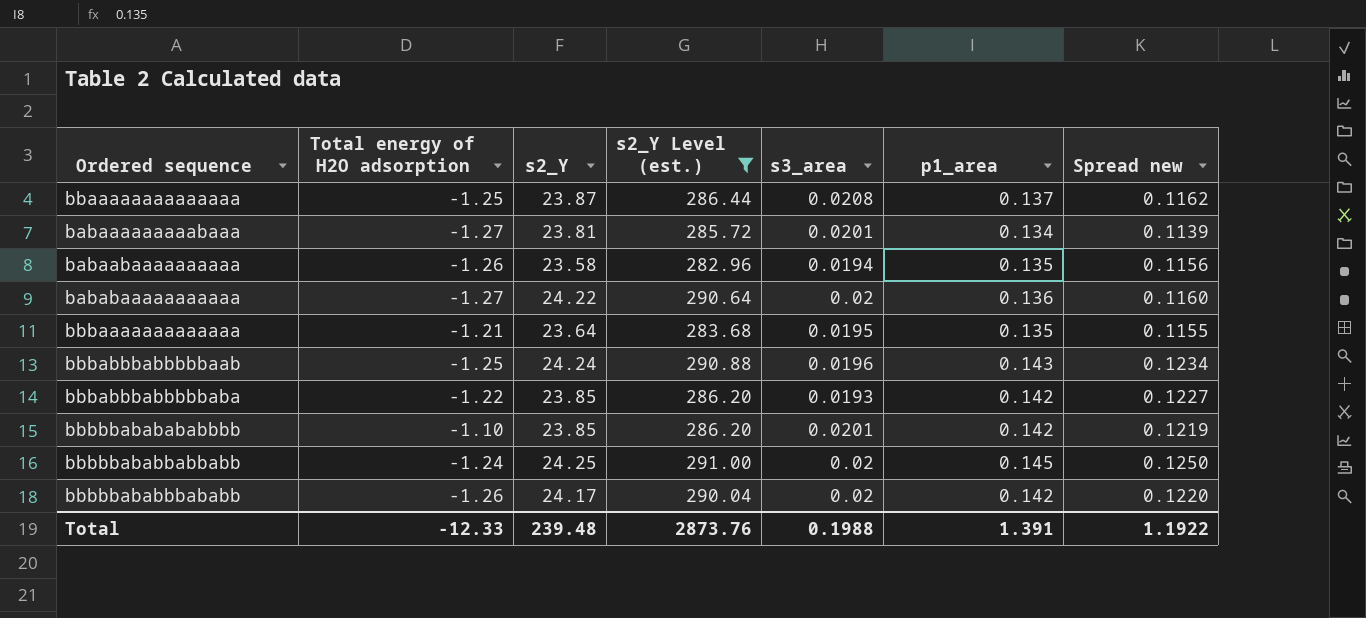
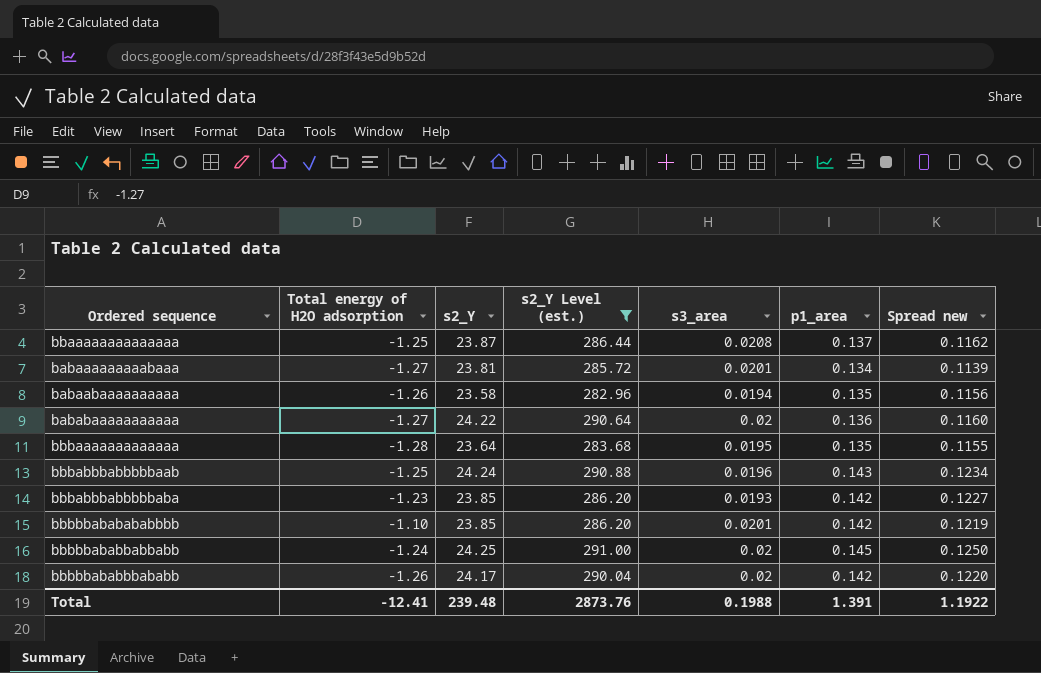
bbbaaaaaaaaaaaaa | Total energy of H2O adsorption: -1.21 -> -1.28
bbbabbbabbbbbaba | Total energy of H2O adsorption: -1.22 -> -1.23
Total | Total energy of H2O adsorption: -12.33 -> -12.41

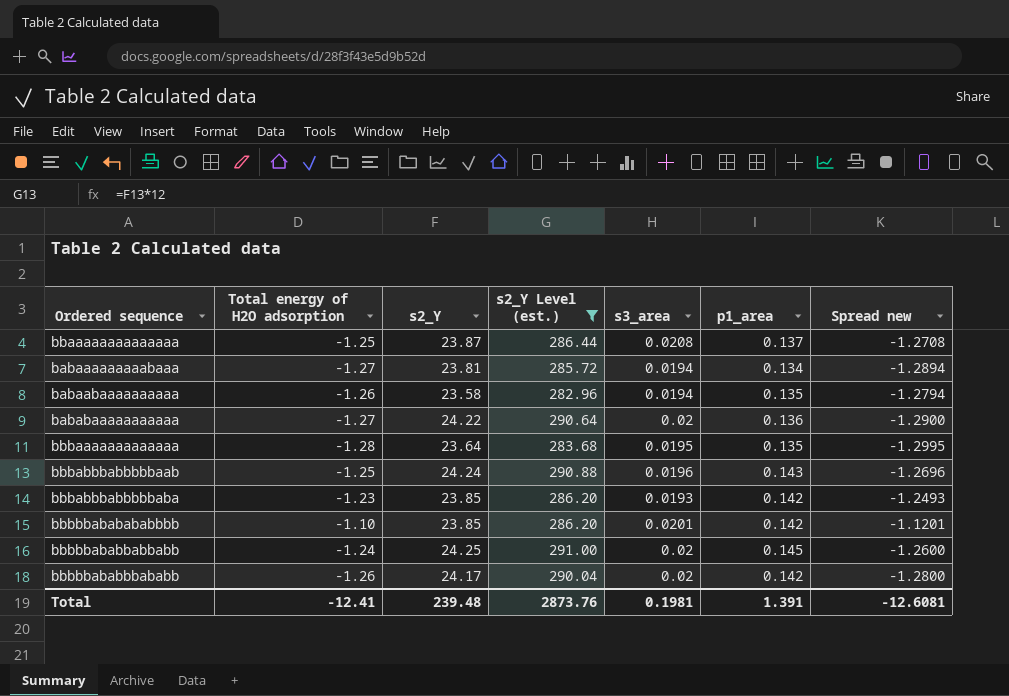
column Spread new | formula: [p1_area] - [s3_area] -> [Total energy of H2O adsorption] - [s3_area]
babaaaaaaaaabaaa | s3_area: 0.0201 -> 0.0194
Total | s3_area: 0.1988 -> 0.1981
Total | Spread new: 1.1922 -> -12.6081

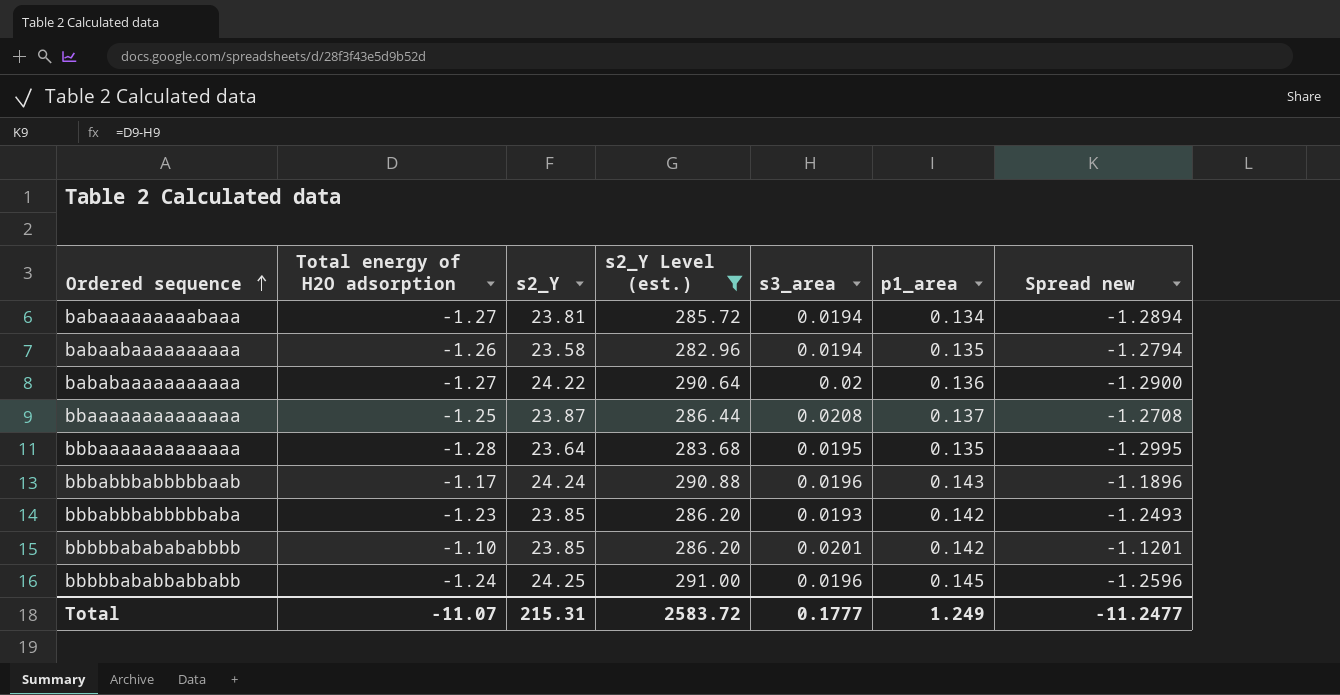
row order: none -> Ordered sequence ascending
row bbbbbababbbababb: -1.26 | 24.17 | 290.04 | 0.02 | 0.142 | -1.2800 -> none
bbbabbbabbbbbaab | Total energy of H2O adsorption: -1.25 -> -1.17
bbbabbbabbbbbaab | Spread new: -1.2696 -> -1.1896
bbbbbababbabbabb | s3_area: 0.02 -> 0.0196
bbbbbababbabbabb | Spread new: -1.2600 -> -1.2596
Total | Total energy of H2O adsorption: -12.41 -> -11.07
Total | s2_Y: 239.48 -> 215.31
Total | s2_Y Level (est.): 2873.76 -> 2583.72
Total | s3_area: 0.1981 -> 0.1777
Total | p1_area: 1.391 -> 1.249
Total | Spread new: -12.6081 -> -11.2477

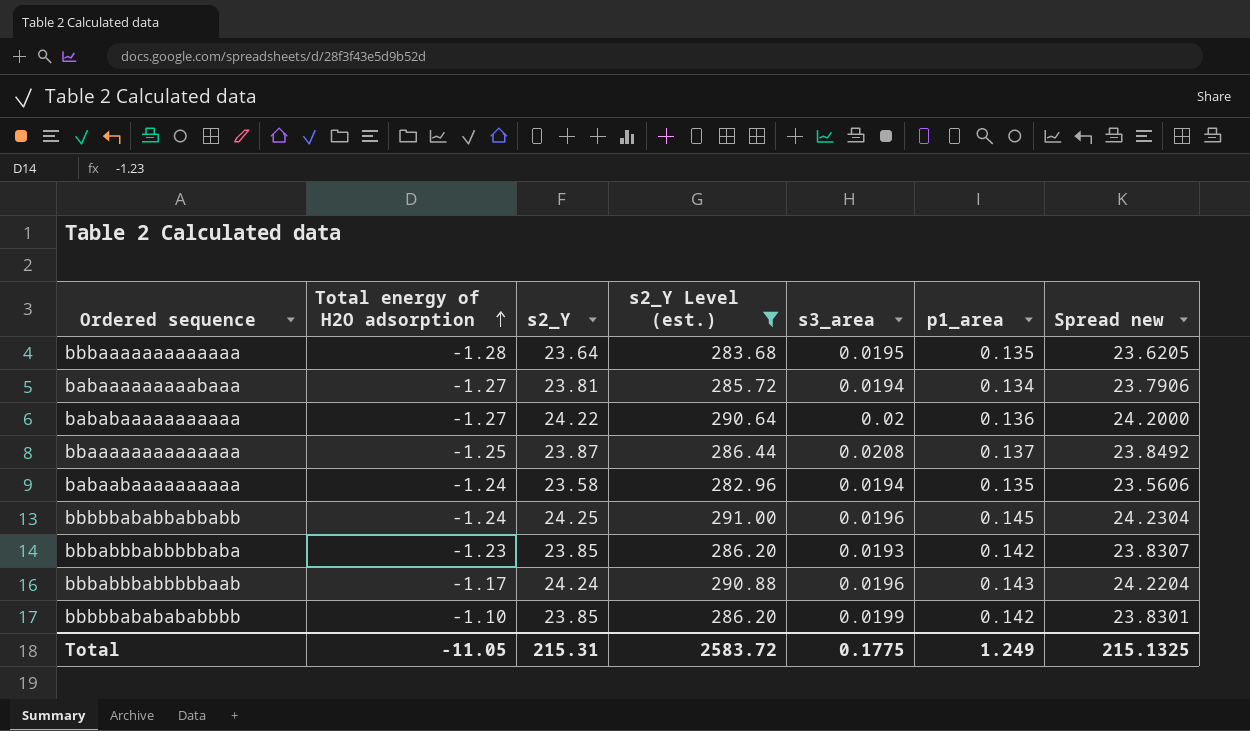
row order: Ordered sequence ascending -> Total energy of H2O adsorption ascending
column Spread new | formula: [Total energy of H2O adsorption] - [s3_area] -> [s2_Y] - [s3_area]
babaabaaaaaaaaaa | Total energy of H2O adsorption: -1.26 -> -1.24
bbbbbababababbbb | s3_area: 0.0201 -> 0.0199
Total | Total energy of H2O adsorption: -11.07 -> -11.05
Total | s3_area: 0.1777 -> 0.1775
Total | Spread new: -11.2477 -> 215.1325

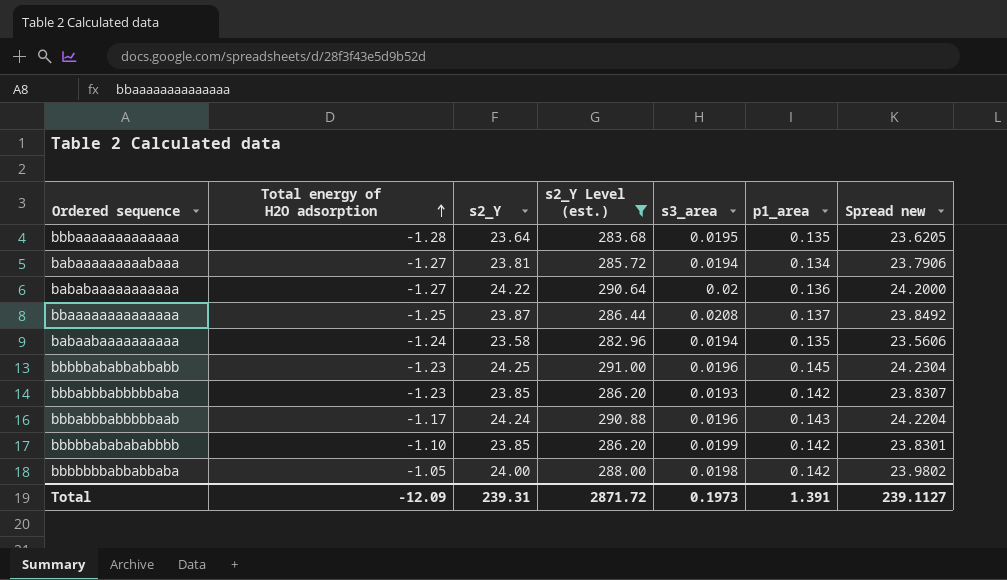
bbbbbababbabbabb | Total energy of H2O adsorption: -1.24 -> -1.23
row bbbbbbbabbabbaba: none -> -1.05 | 24.00 | 288.00 | 0.0198 | 0.142 | 23.9802
Total | Total energy of H2O adsorption: -11.05 -> -12.09
Total | s2_Y: 215.31 -> 239.31
Total | s2_Y Level (est.): 2583.72 -> 2871.72
Total | s3_area: 0.1775 -> 0.1973
Total | p1_area: 1.249 -> 1.391
Total | Spread new: 215.1325 -> 239.1127

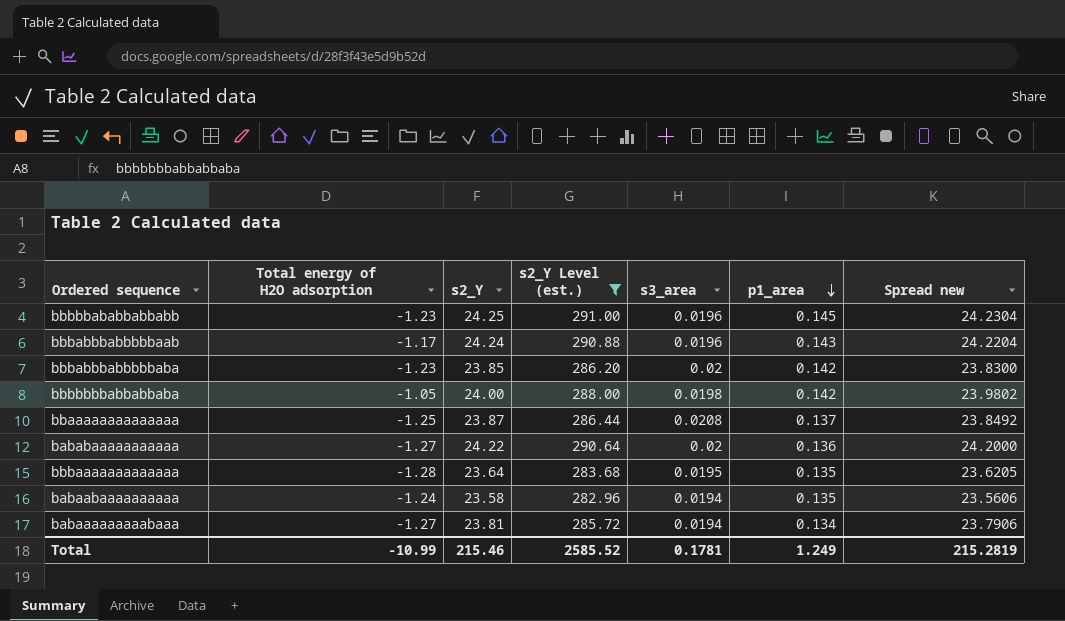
row order: Total energy of H2O adsorption ascending -> p1_area descending
row bbbbbababababbbb: -1.10 | 23.85 | 286.20 | 0.0199 | 0.142 | 23.8301 -> none
bbbabbbabbbbbaba | s3_area: 0.0193 -> 0.02
bbbabbbabbbbbaba | Spread new: 23.8307 -> 23.8300
Total | Total energy of H2O adsorption: -12.09 -> -10.99
Total | s2_Y: 239.31 -> 215.46
Total | s2_Y Level (est.): 2871.72 -> 2585.52
Total | s3_area: 0.1973 -> 0.1781
Total | p1_area: 1.391 -> 1.249
Total | Spread new: 239.1127 -> 215.2819

